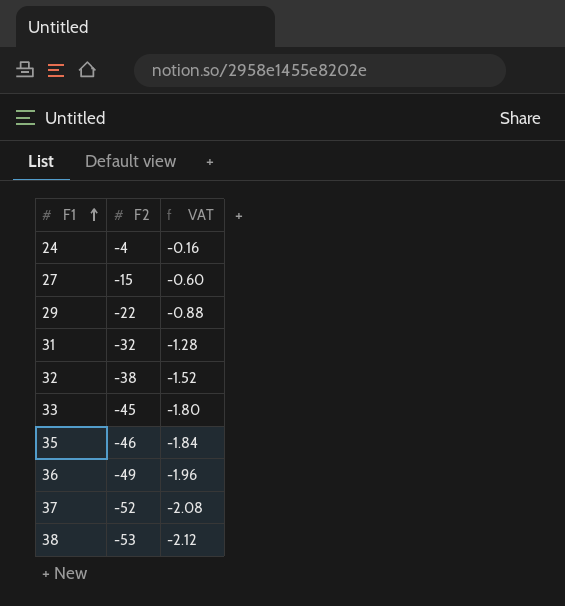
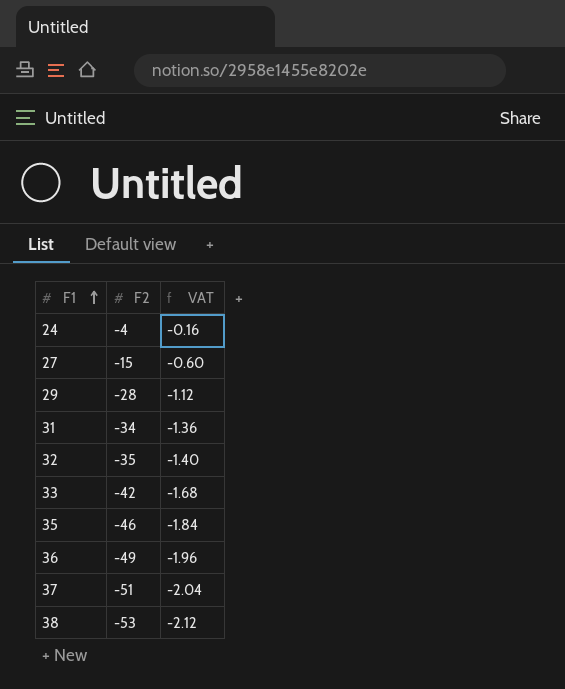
29 | F2: -22 -> -28
29 | VAT: -0.88 -> -1.12
31 | F2: -32 -> -34
31 | VAT: -1.28 -> -1.36
32 | F2: -38 -> -35
32 | VAT: -1.52 -> -1.40
33 | F2: -45 -> -42
33 | VAT: -1.80 -> -1.68
37 | F2: -52 -> -51
37 | VAT: -2.08 -> -2.04

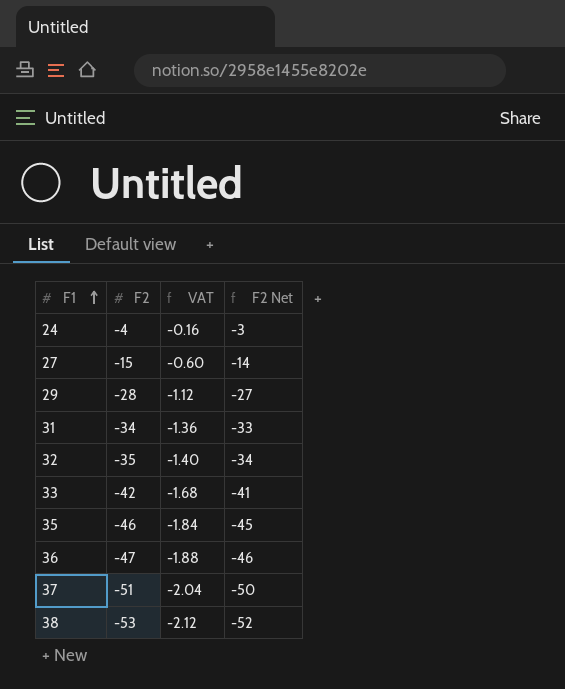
column F2 Net | formula: none -> [F2] + 1
36 | F2: -49 -> -47
36 | VAT: -1.96 -> -1.88

